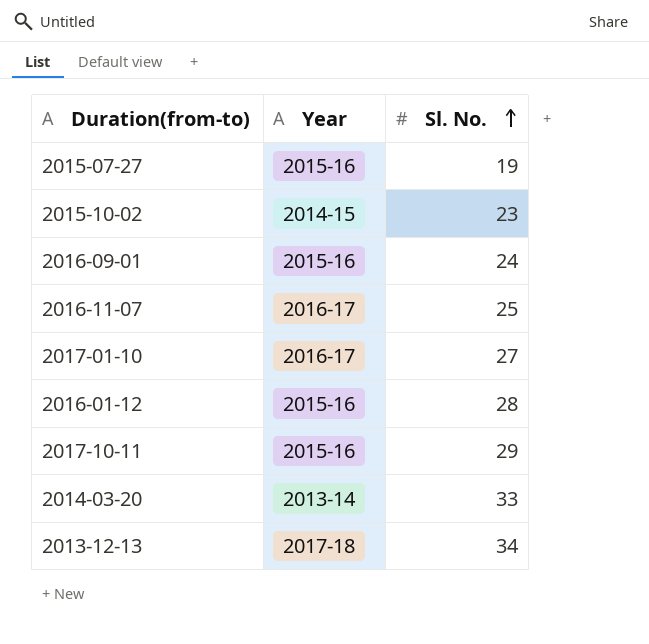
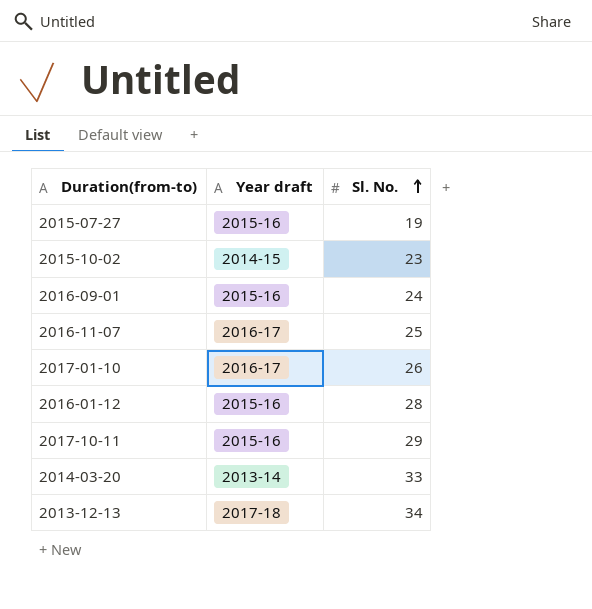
column name: Year -> Year draft
2017-01-10 | Sl. No.: 27 -> 26

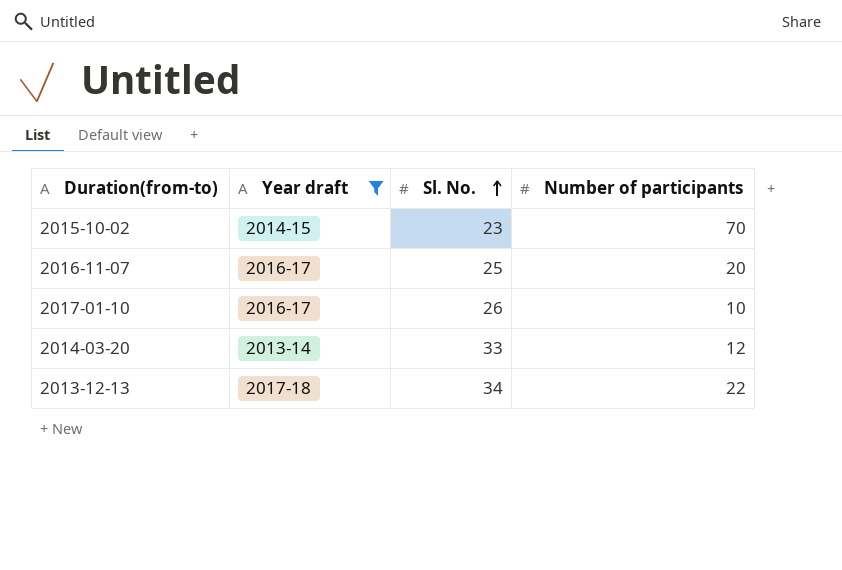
filter: none -> Year draft != 2015-16
column Number of participants | position: none -> 4

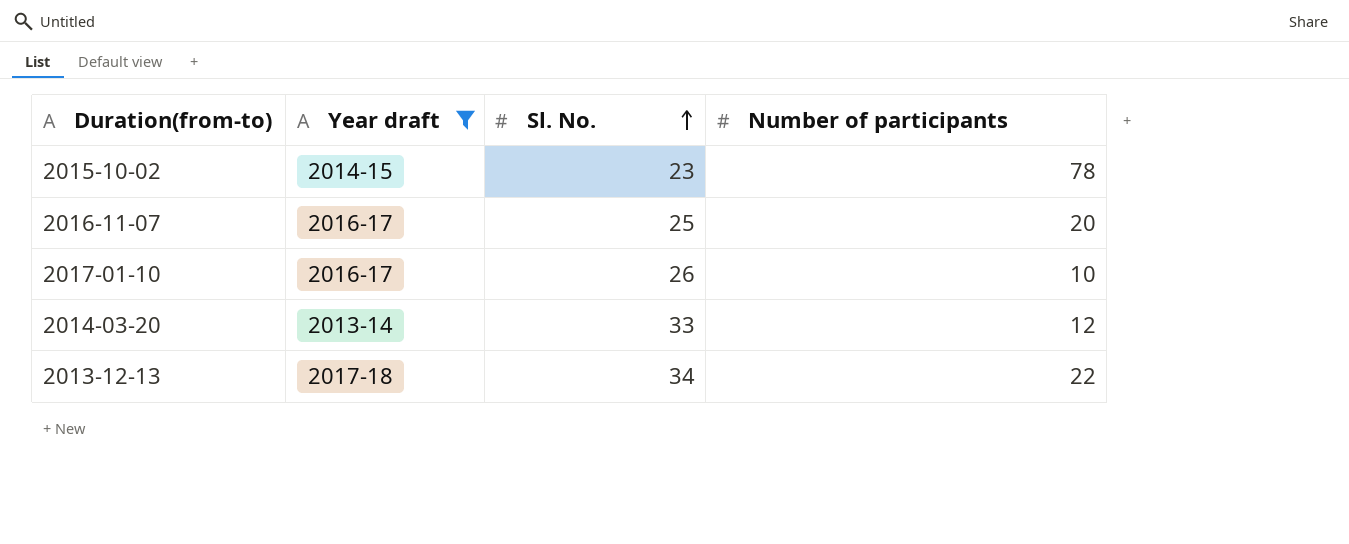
2015-10-02 | Number of participants: 70 -> 78

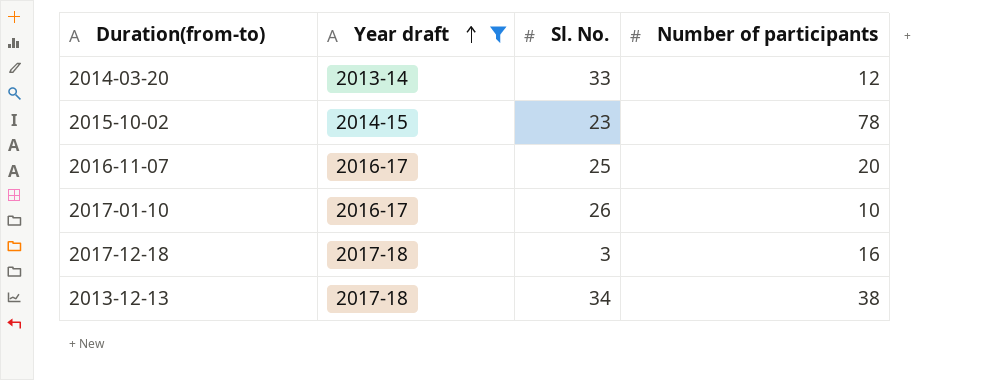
row order: Sl. No. ascending -> Year draft ascending
row 2017-12-18: none -> 2017-18 | 3 | 16
2013-12-13 | Number of participants: 22 -> 38

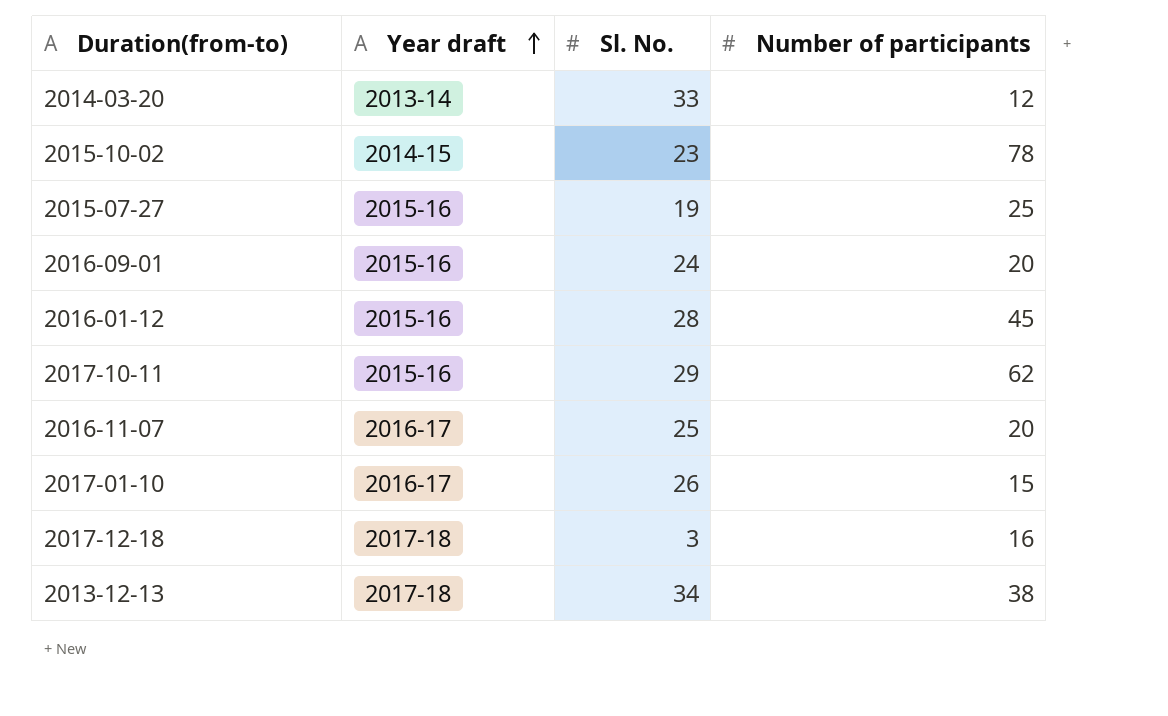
filter: Year draft != 2015-16 -> none
2017-01-10 | Number of participants: 10 -> 15

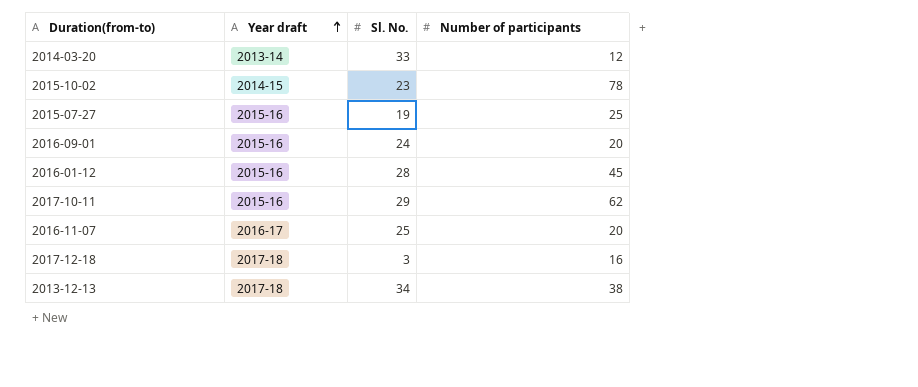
row 2017-01-10: 2016-17 | 26 | 15 -> none

